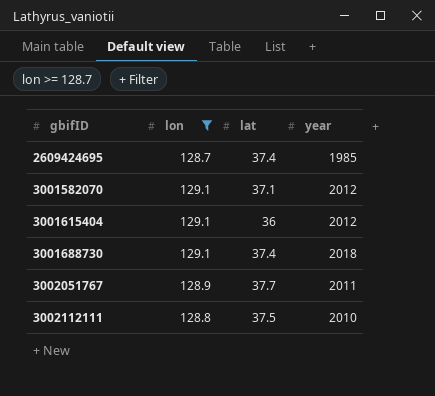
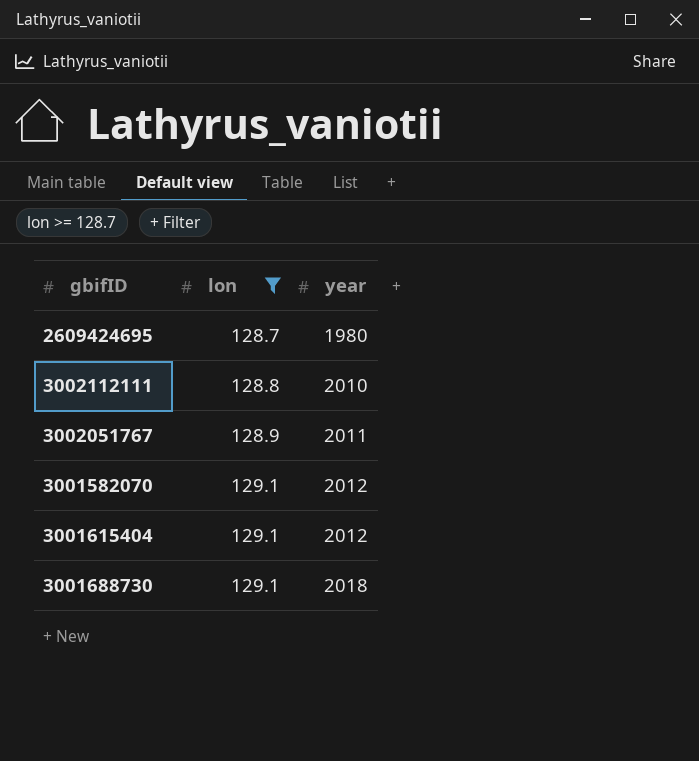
row order: gbifID ascending -> lon ascending
column lat | position: 3 -> none
2609424695 | year: 1985 -> 1980

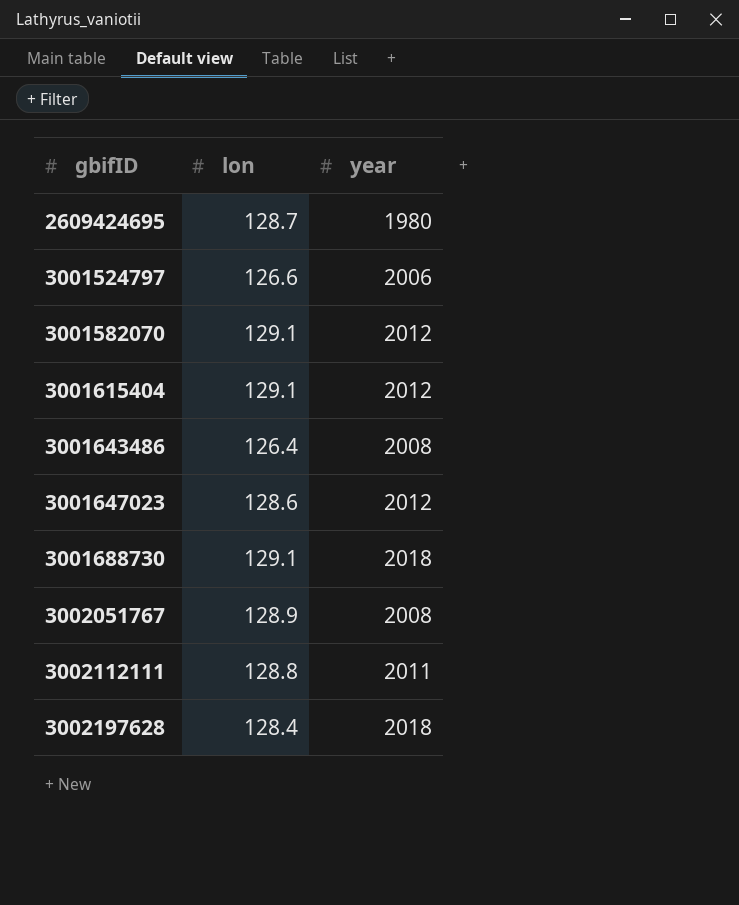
filter: lon >= 128.7 -> none
row order: lon ascending -> gbifID ascending
3002051767 | year: 2011 -> 2008
3002112111 | year: 2010 -> 2011

